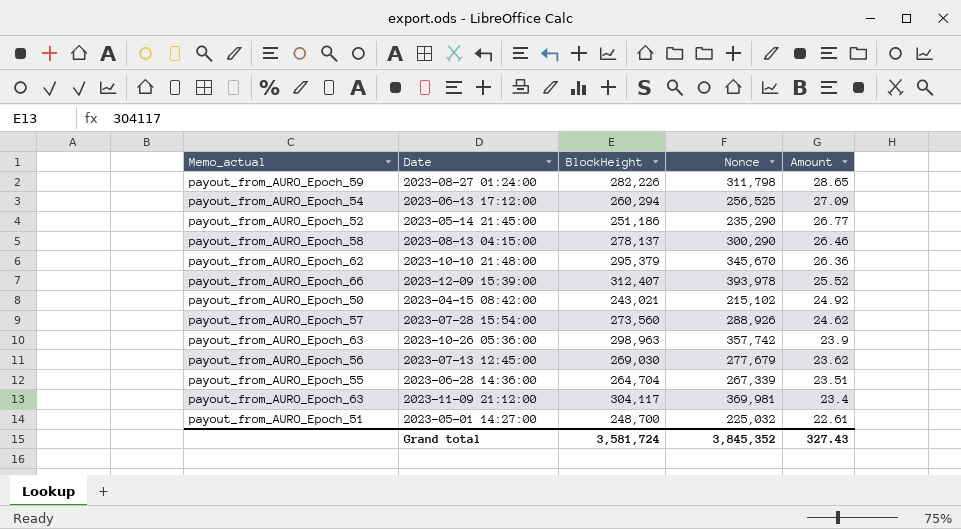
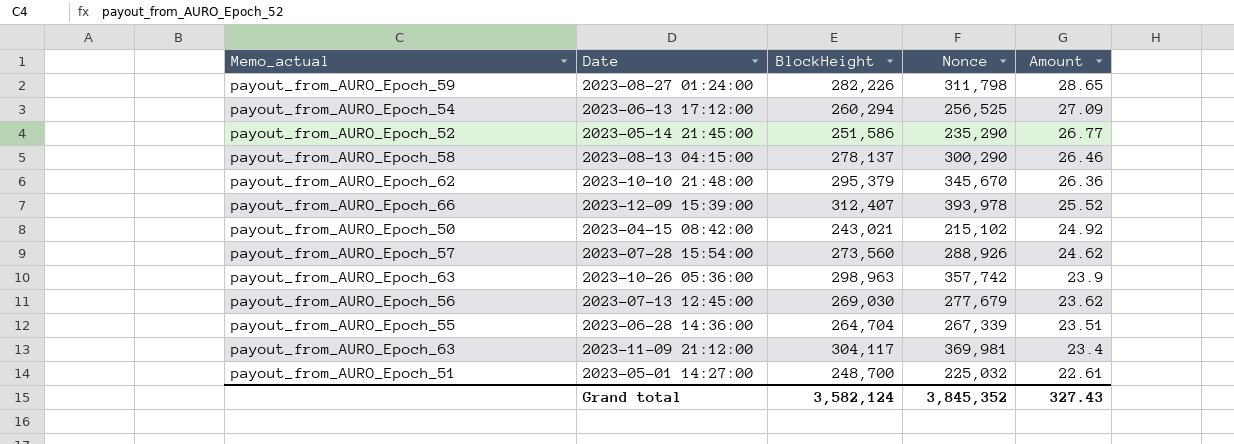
2023-05-14 21:45:00 | BlockHeight: 251,186 -> 251,586
Grand total | BlockHeight: 3,581,724 -> 3,582,124

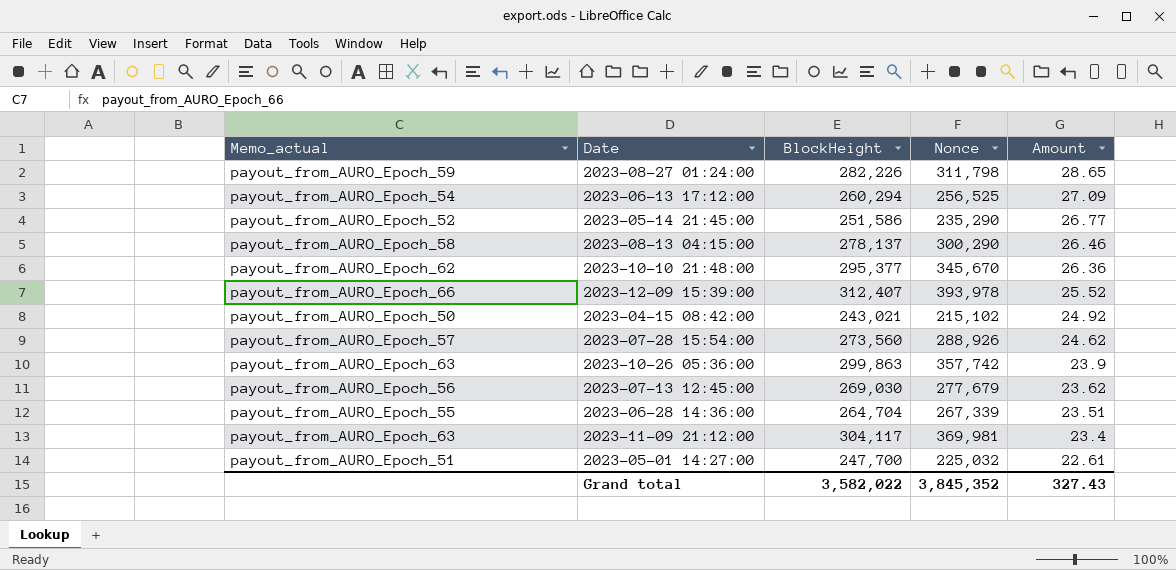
2023-10-10 21:48:00 | BlockHeight: 295,379 -> 295,377
2023-10-26 05:36:00 | BlockHeight: 298,963 -> 299,863
2023-05-01 14:27:00 | BlockHeight: 248,700 -> 247,700
Grand total | BlockHeight: 3,582,124 -> 3,582,022

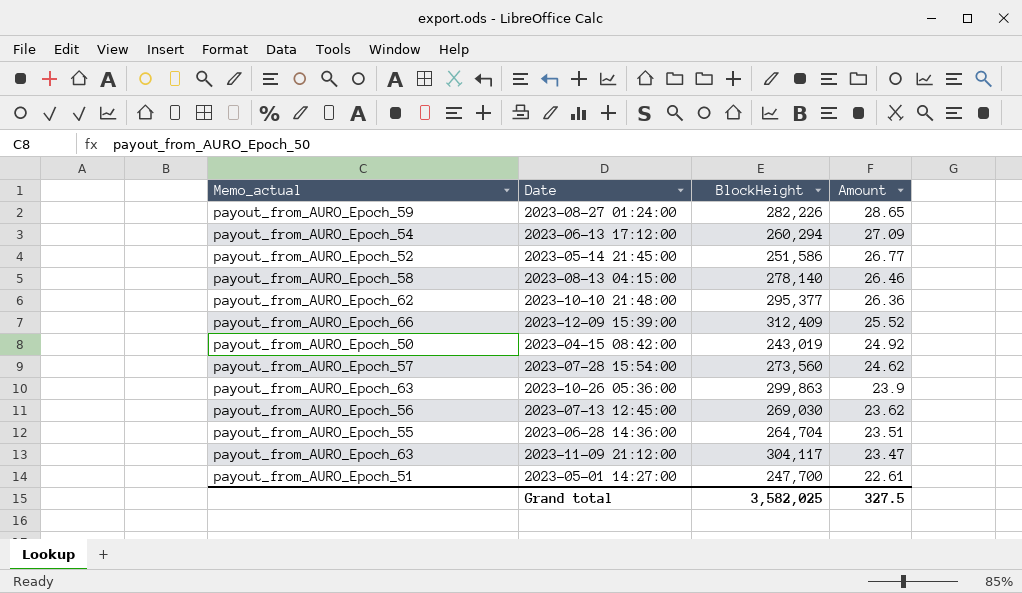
column Nonce | position: 4 -> none
2023-08-13 04:15:00 | BlockHeight: 278,137 -> 278,140
2023-12-09 15:39:00 | BlockHeight: 312,407 -> 312,409
2023-04-15 08:42:00 | BlockHeight: 243,021 -> 243,019
2023-11-09 21:12:00 | Amount: 23.4 -> 23.47
Grand total | BlockHeight: 3,582,022 -> 3,582,025
Grand total | Amount: 327.43 -> 327.5

